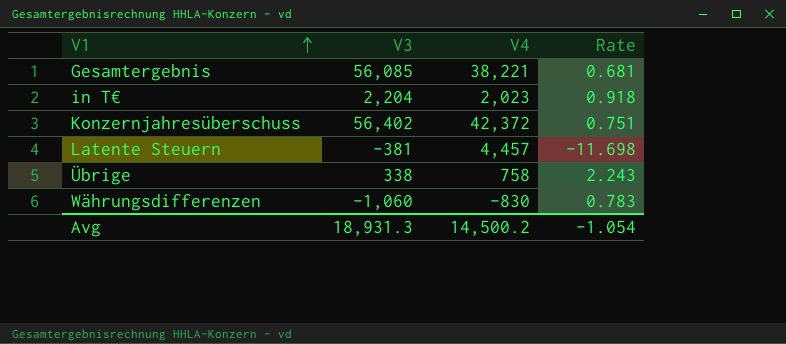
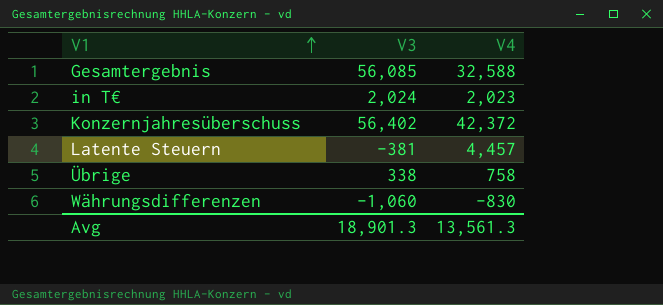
column Rate | formula: [V4] / [V3] -> none
Gesamtergebnis | V4: 38,221 -> 32,588
in T€ | V3: 2,204 -> 2,024
Avg | V3: 18,931.3 -> 18,901.3
Avg | V4: 14,500.2 -> 13,561.3

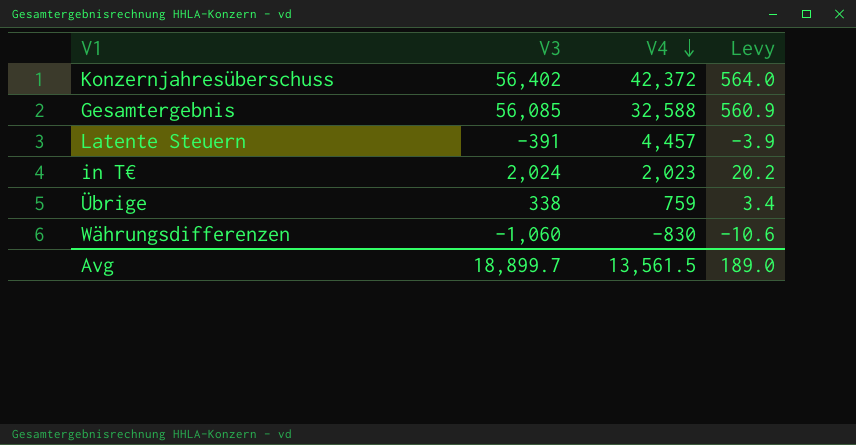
row order: V1 ascending -> V4 descending
column Levy | formula: none -> [V3] * 0.01
Latente Steuern | V3: -381 -> -391
Übrige | V4: 758 -> 759
Avg | V3: 18,901.3 -> 18,899.7
Avg | V4: 13,561.3 -> 13,561.5

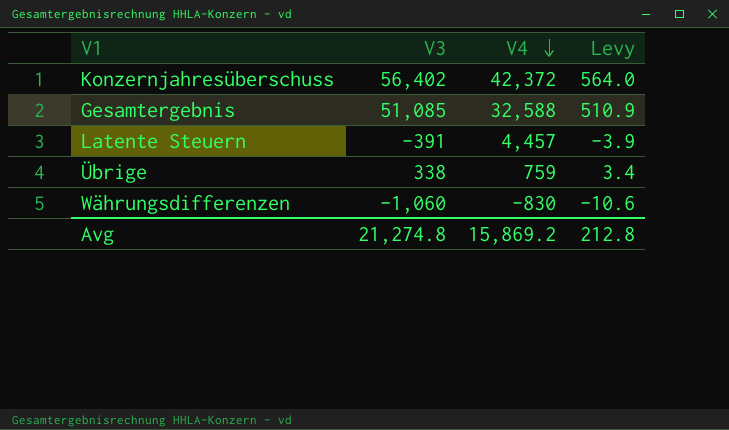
row in T€: 2,024 | 2,023 | 20.2 -> none
Gesamtergebnis | V3: 56,085 -> 51,085
Gesamtergebnis | Levy: 560.9 -> 510.9
Avg | V3: 18,899.7 -> 21,274.8
Avg | V4: 13,561.5 -> 15,869.2
Avg | Levy: 189.0 -> 212.8

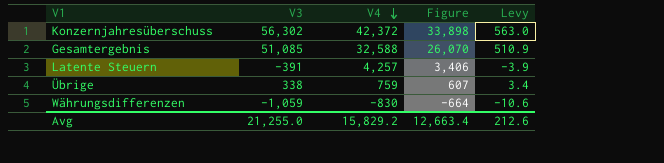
column Figure | formula: none -> [V4] * 0.8
Konzernjahresüberschuss | V3: 56,402 -> 56,302
Konzernjahresüberschuss | Levy: 564.0 -> 563.0
Latente Steuern | V4: 4,457 -> 4,257
Währungsdifferenzen | V3: -1,060 -> -1,059
Avg | V3: 21,274.8 -> 21,255.0
Avg | V4: 15,869.2 -> 15,829.2
Avg | Levy: 212.8 -> 212.6

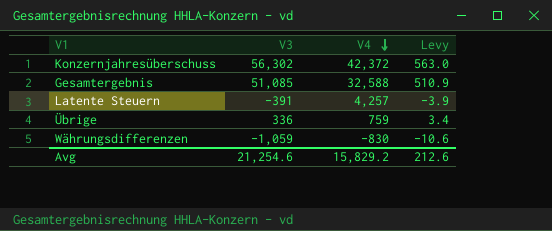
column Figure | formula: [V4] * 0.8 -> none
Übrige | V3: 338 -> 336
Avg | V3: 21,255.0 -> 21,254.6

